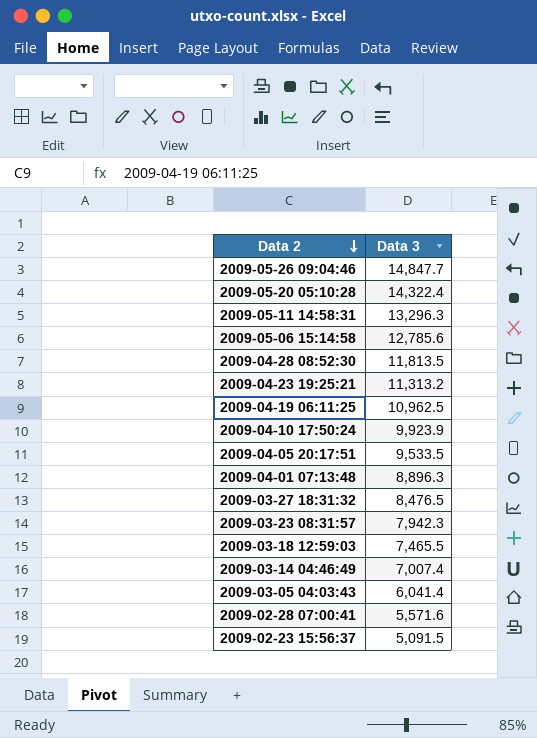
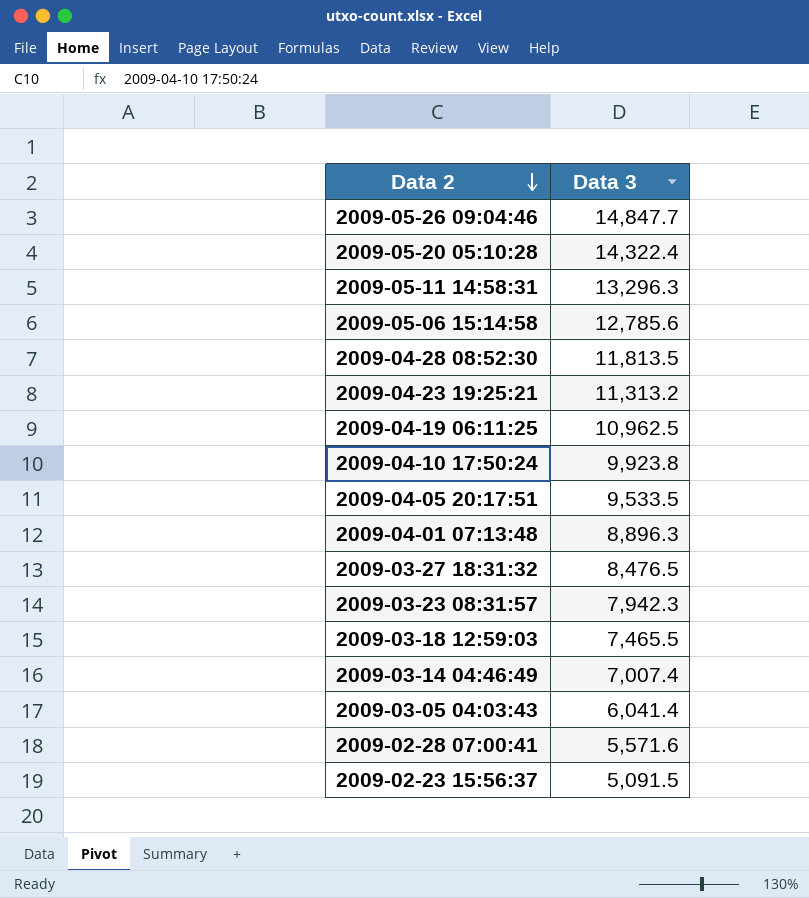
2009-04-10 17:50:24 | Data 3: 9,923.9 -> 9,923.8

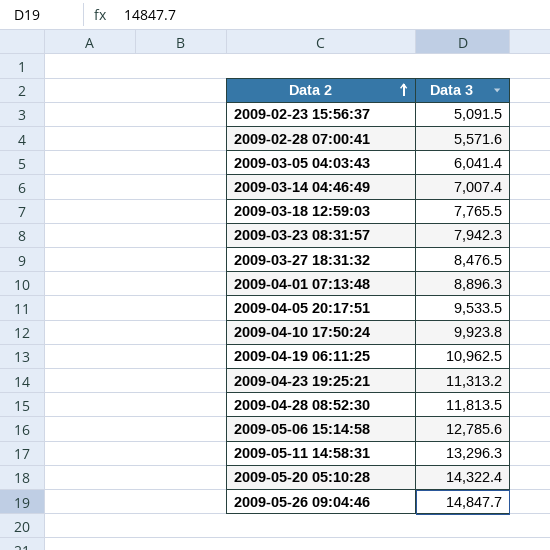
row order: Data 2 descending -> Data 2 ascending
2009-03-18 12:59:03 | Data 3: 7,465.5 -> 7,765.5

